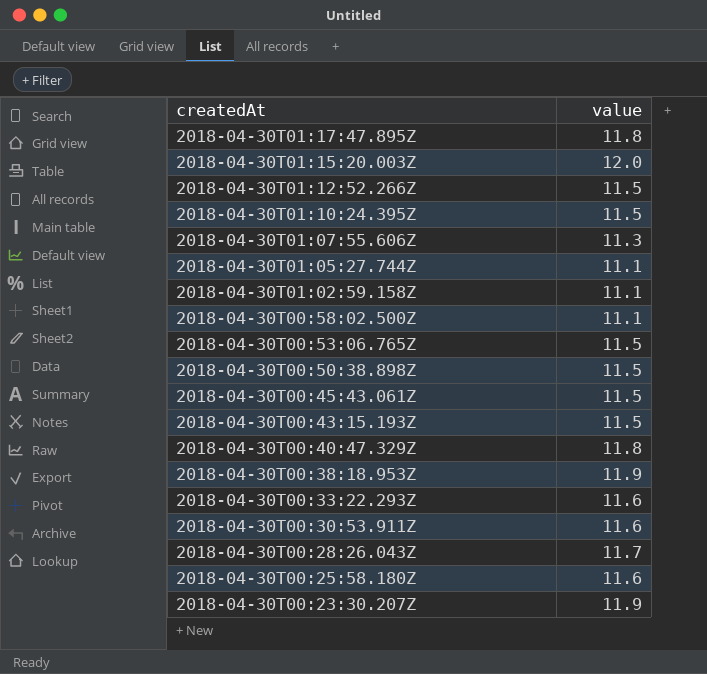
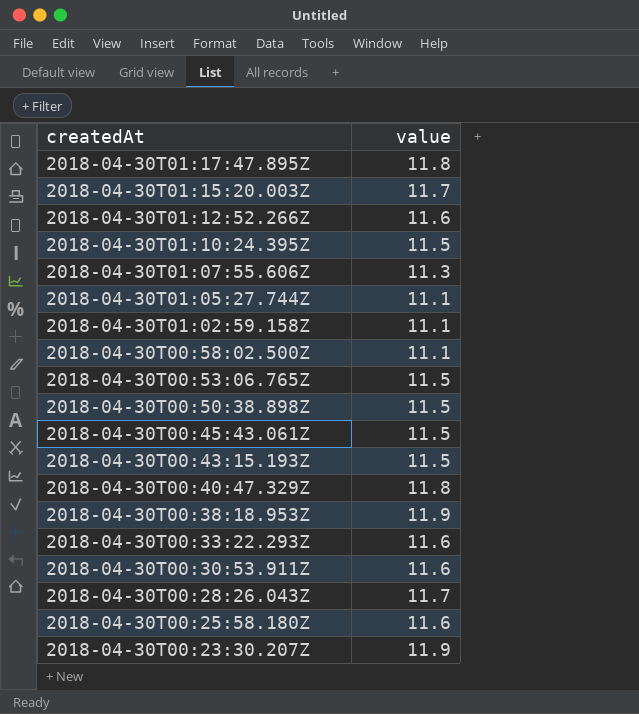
2018-04-30T01:15:20.003Z | value: 12.0 -> 11.7
2018-04-30T01:12:52.266Z | value: 11.5 -> 11.6

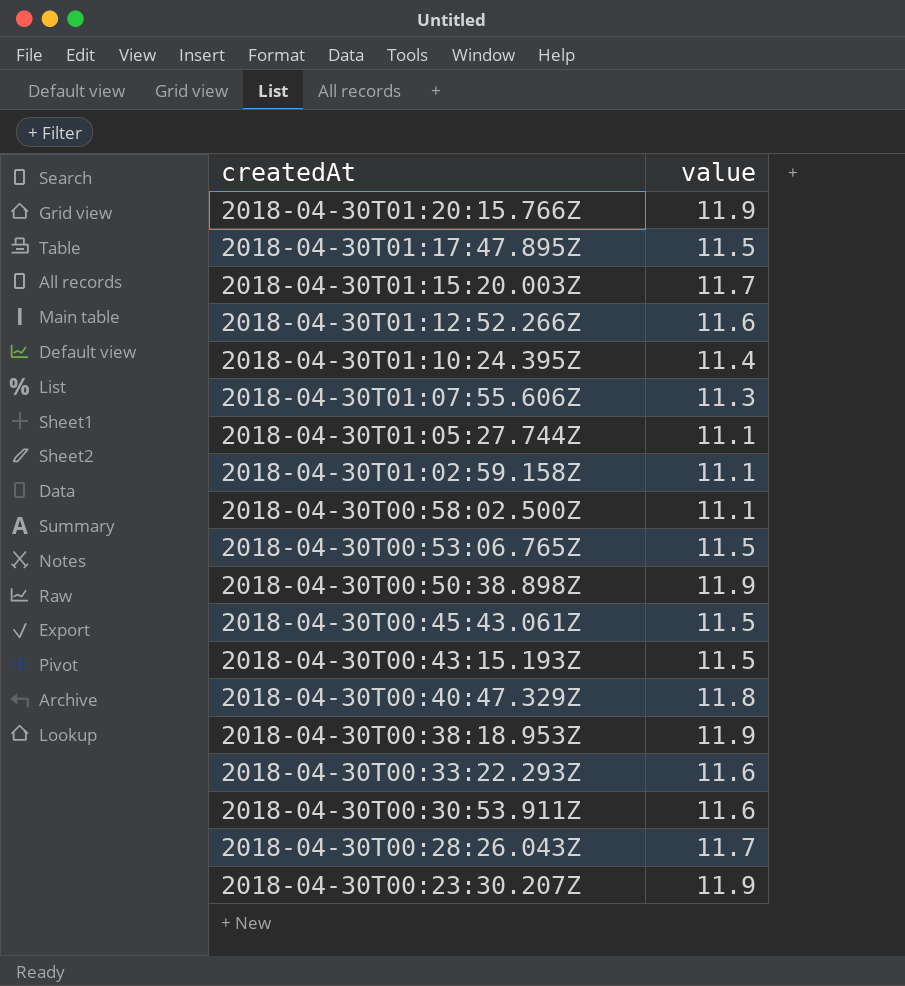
row 2018-04-30T00:25:58.180Z: 11.6 -> none
row 2018-04-30T01:20:15.766Z: none -> 11.9
2018-04-30T01:17:47.895Z | value: 11.8 -> 11.5
2018-04-30T01:10:24.395Z | value: 11.5 -> 11.4
2018-04-30T00:50:38.898Z | value: 11.5 -> 11.9

